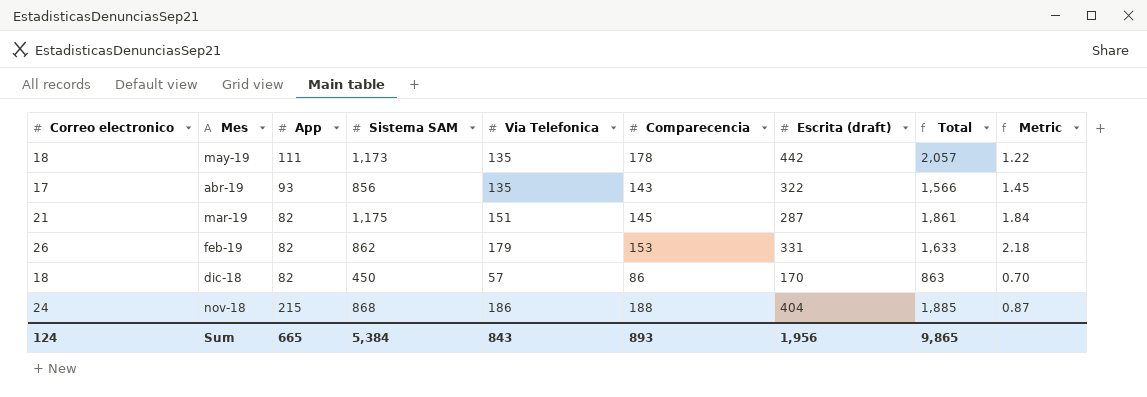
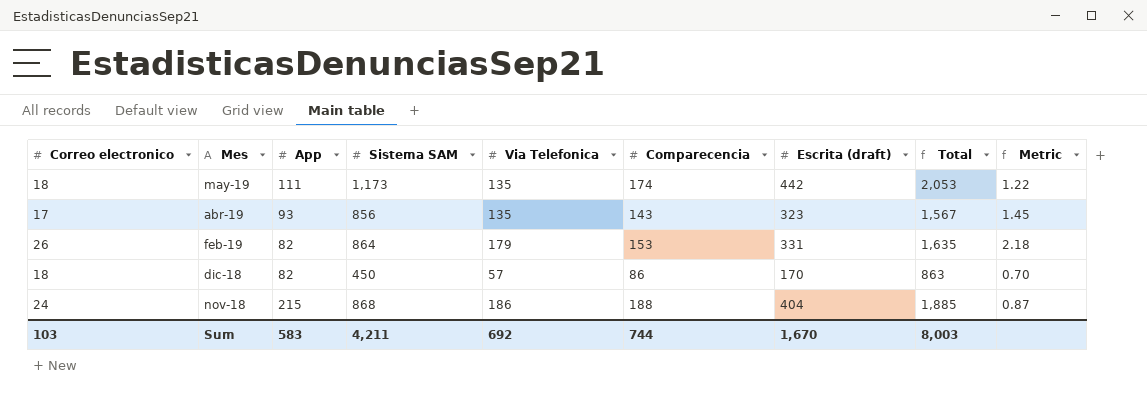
row mar-19: 21 | 82 | 1,175 | 151 | 145 | 287 | 1,861 | 1.84 -> none
may-19 | Comparecencia: 178 -> 174
may-19 | Total: 2,057 -> 2,053
abr-19 | Escrita (draft): 322 -> 323
abr-19 | Total: 1,566 -> 1,567
feb-19 | Sistema SAM: 862 -> 864
feb-19 | Total: 1,633 -> 1,635
Sum | Correo electronico: 124 -> 103
Sum | App: 665 -> 583
Sum | Sistema SAM: 5,384 -> 4,211
Sum | Via Telefonica: 843 -> 692
Sum | Comparecencia: 893 -> 744
Sum | Escrita (draft): 1,956 -> 1,670
Sum | Total: 9,865 -> 8,003

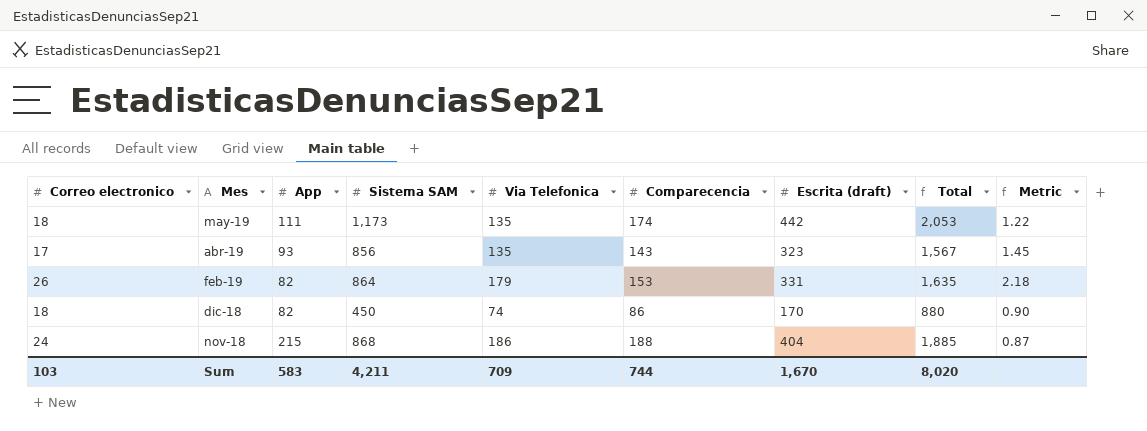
dic-18 | Via Telefonica: 57 -> 74
dic-18 | Total: 863 -> 880
dic-18 | Metric: 0.70 -> 0.90
Sum | Via Telefonica: 692 -> 709
Sum | Total: 8,003 -> 8,020

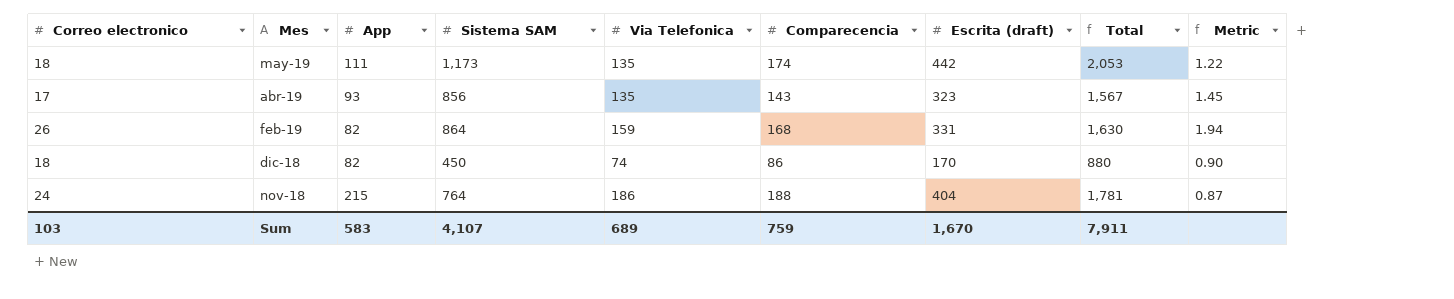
feb-19 | Via Telefonica: 179 -> 159
feb-19 | Comparecencia: 153 -> 168
feb-19 | Total: 1,635 -> 1,630
feb-19 | Metric: 2.18 -> 1.94
nov-18 | Sistema SAM: 868 -> 764
nov-18 | Total: 1,885 -> 1,781
Sum | Sistema SAM: 4,211 -> 4,107
Sum | Via Telefonica: 709 -> 689
Sum | Comparecencia: 744 -> 759
Sum | Total: 8,020 -> 7,911

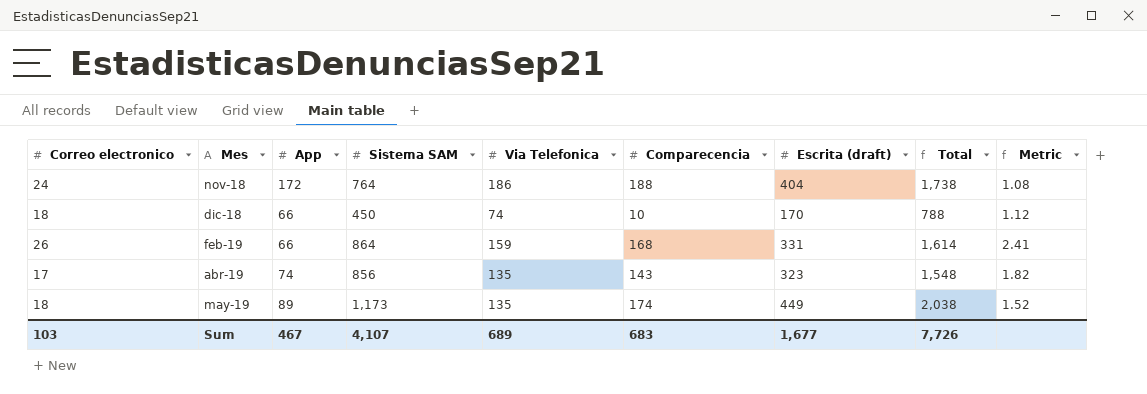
row order: Mes descending -> Mes ascending
nov-18 | App: 215 -> 172
nov-18 | Total: 1,781 -> 1,738
nov-18 | Metric: 0.87 -> 1.08
dic-18 | App: 82 -> 66
dic-18 | Comparecencia: 86 -> 10
dic-18 | Total: 880 -> 788
dic-18 | Metric: 0.90 -> 1.12
feb-19 | App: 82 -> 66
feb-19 | Total: 1,630 -> 1,614
feb-19 | Metric: 1.94 -> 2.41
abr-19 | App: 93 -> 74
abr-19 | Total: 1,567 -> 1,548
abr-19 | Metric: 1.45 -> 1.82
may-19 | App: 111 -> 89
may-19 | Escrita (draft): 442 -> 449
may-19 | Total: 2,053 -> 2,038
may-19 | Metric: 1.22 -> 1.52
Sum | App: 583 -> 467
Sum | Comparecencia: 759 -> 683
Sum | Escrita (draft): 1,670 -> 1,677
Sum | Total: 7,911 -> 7,726

